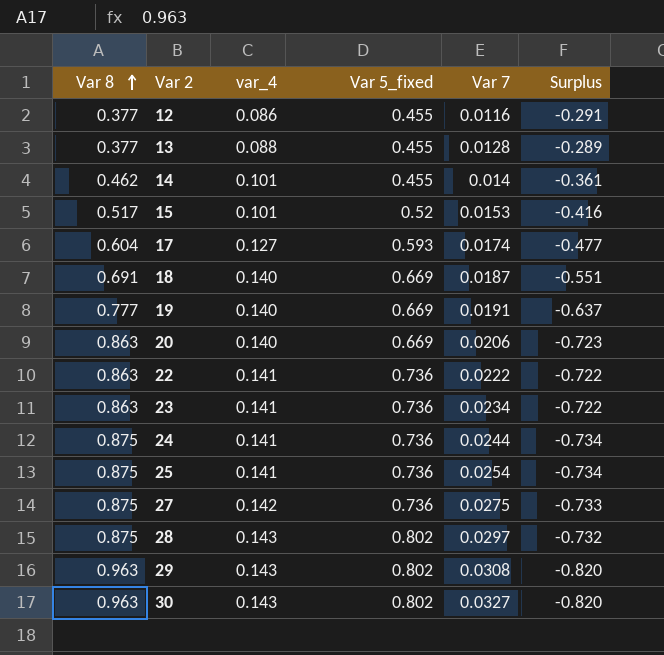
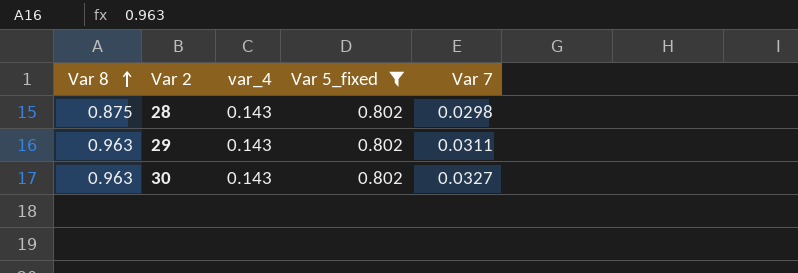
filter: none -> Var 5_fixed = 0.802
column Surplus | formula: [var_4] - [Var 8] -> none
28 | Var 7: 0.0297 -> 0.0298
29 | Var 7: 0.0308 -> 0.0311

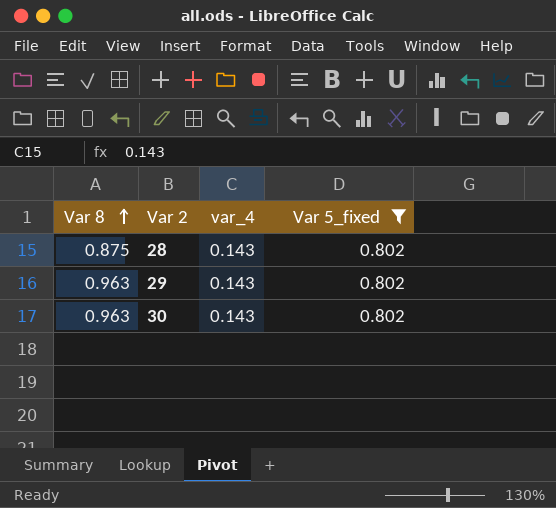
column Var 7 | position: 5 -> none

